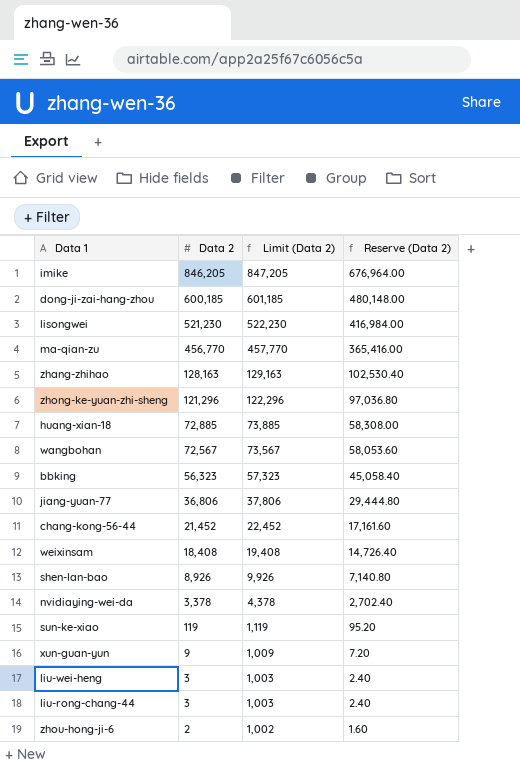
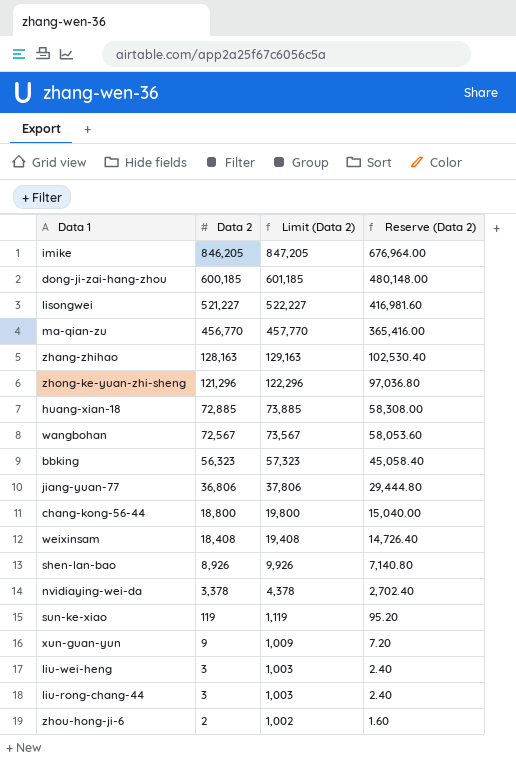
lisongwei | Data 2: 521,230 -> 521,227
lisongwei | Limit (Data 2): 522,230 -> 522,227
lisongwei | Reserve (Data 2): 416,984.00 -> 416,981.60
chang-kong-56-44 | Data 2: 21,452 -> 18,800
chang-kong-56-44 | Limit (Data 2): 22,452 -> 19,800
chang-kong-56-44 | Reserve (Data 2): 17,161.60 -> 15,040.00

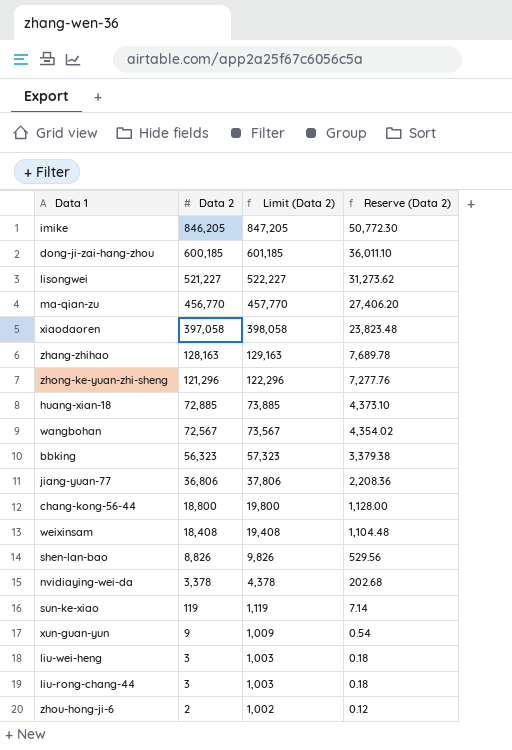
column Reserve (Data 2) | formula: [Data 2] * 0.8 -> [Data 2] * 0.06
row xiaodaoren: none -> 397,058 | 398,058 | 23,823.48
shen-lan-bao | Data 2: 8,926 -> 8,826
shen-lan-bao | Limit (Data 2): 9,926 -> 9,826

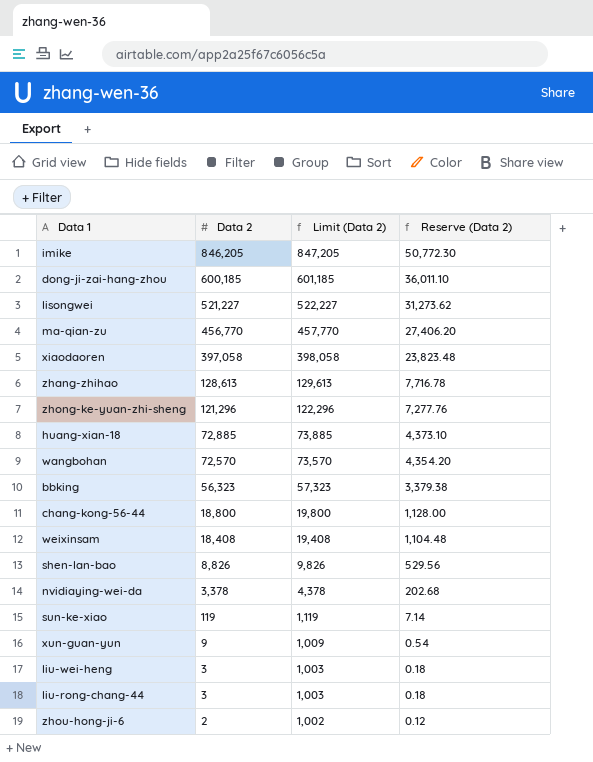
row jiang-yuan-77: 36,806 | 37,806 | 2,208.36 -> none
zhang-zhihao | Data 2: 128,163 -> 128,613
zhang-zhihao | Limit (Data 2): 129,163 -> 129,613
zhang-zhihao | Reserve (Data 2): 7,689.78 -> 7,716.78
wangbohan | Data 2: 72,567 -> 72,570
wangbohan | Limit (Data 2): 73,567 -> 73,570
wangbohan | Reserve (Data 2): 4,354.02 -> 4,354.20

